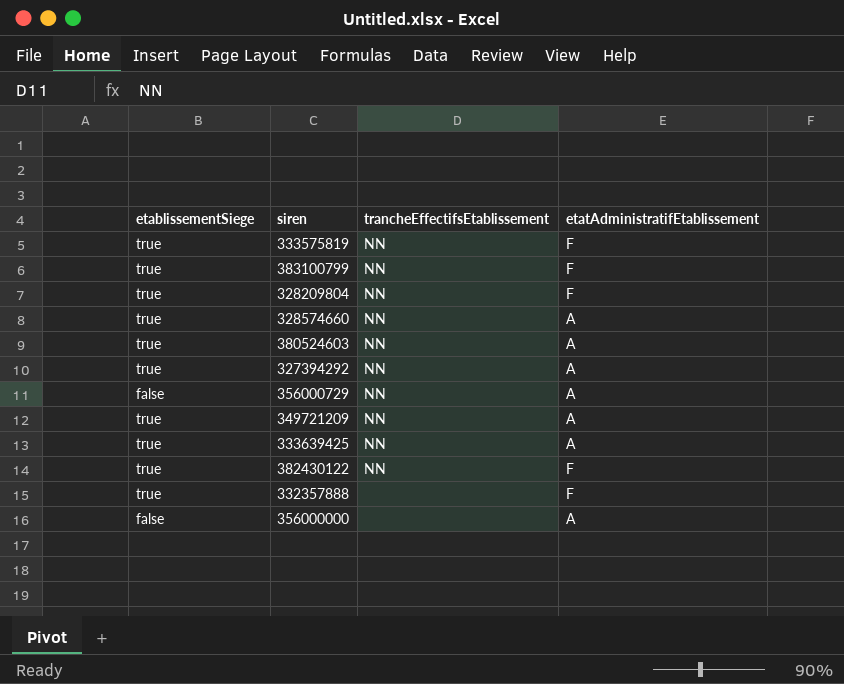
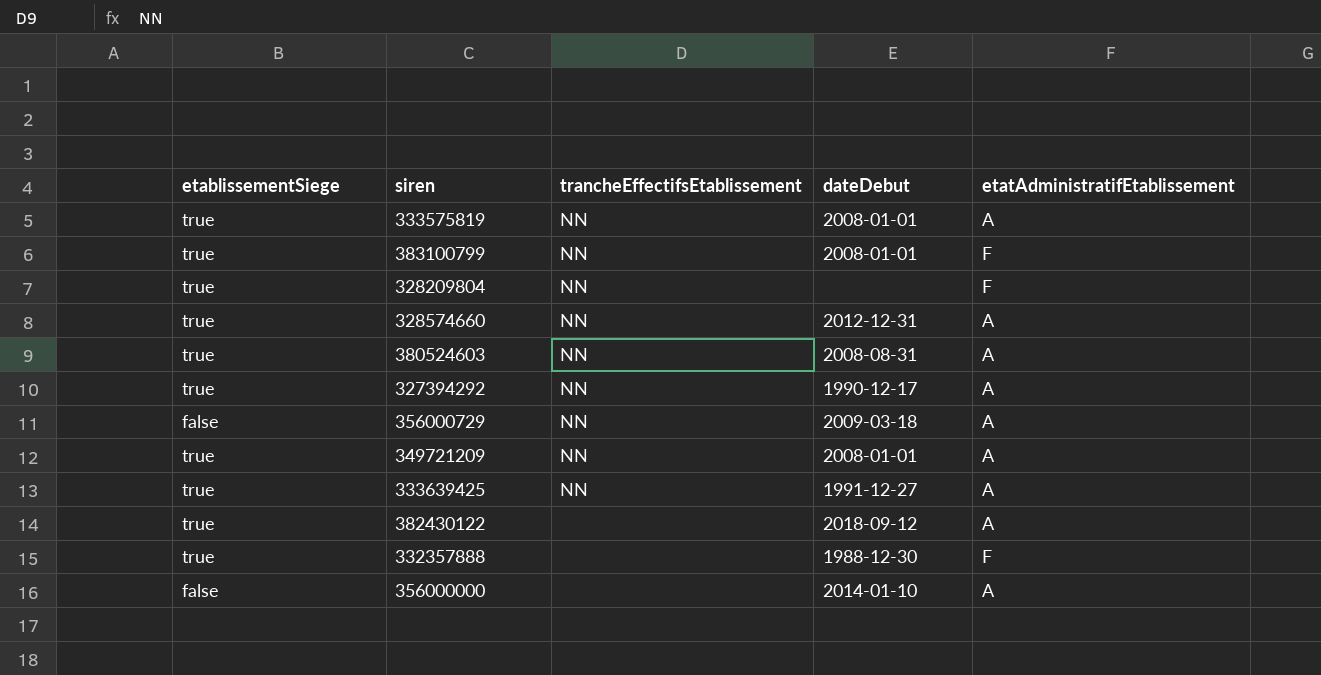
column dateDebut | position: none -> 4
333575819 | etatAdministratifEtablissement: F -> A
382430122 | trancheEffectifsEtablissement: NN -> none
382430122 | etatAdministratifEtablissement: F -> A

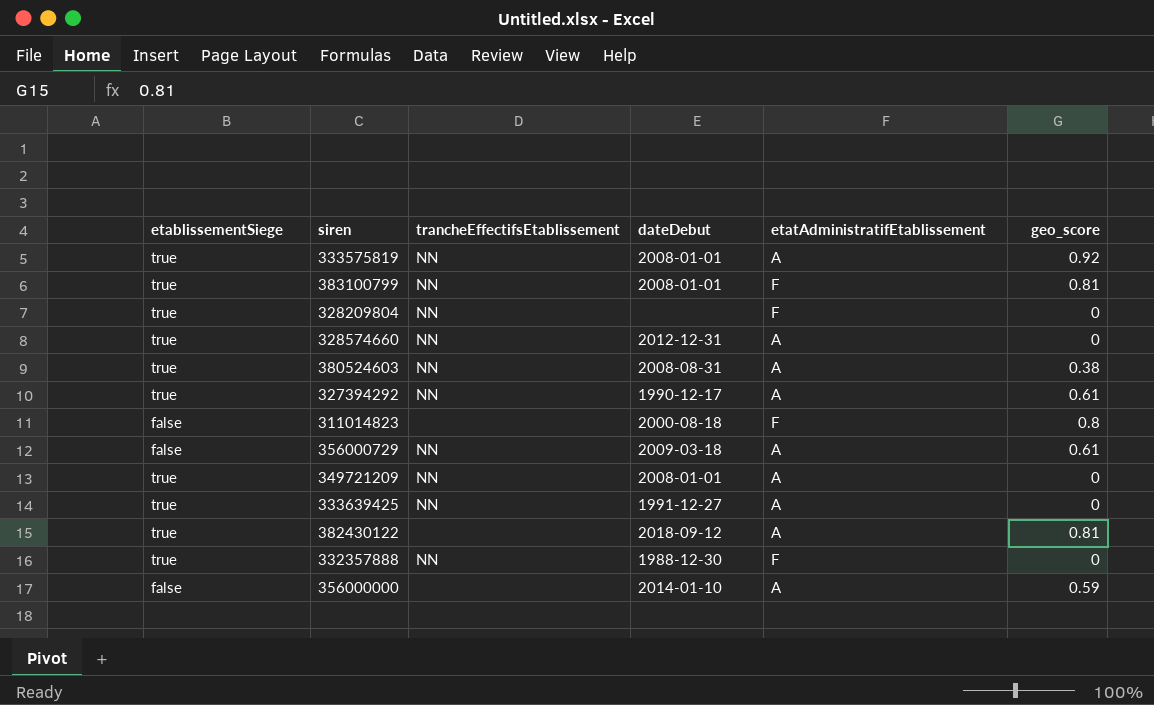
column geo_score | position: none -> 6
row 311014823: none -> false | none | 2000-08-18 | F | 0.8
332357888 | trancheEffectifsEtablissement: none -> NN

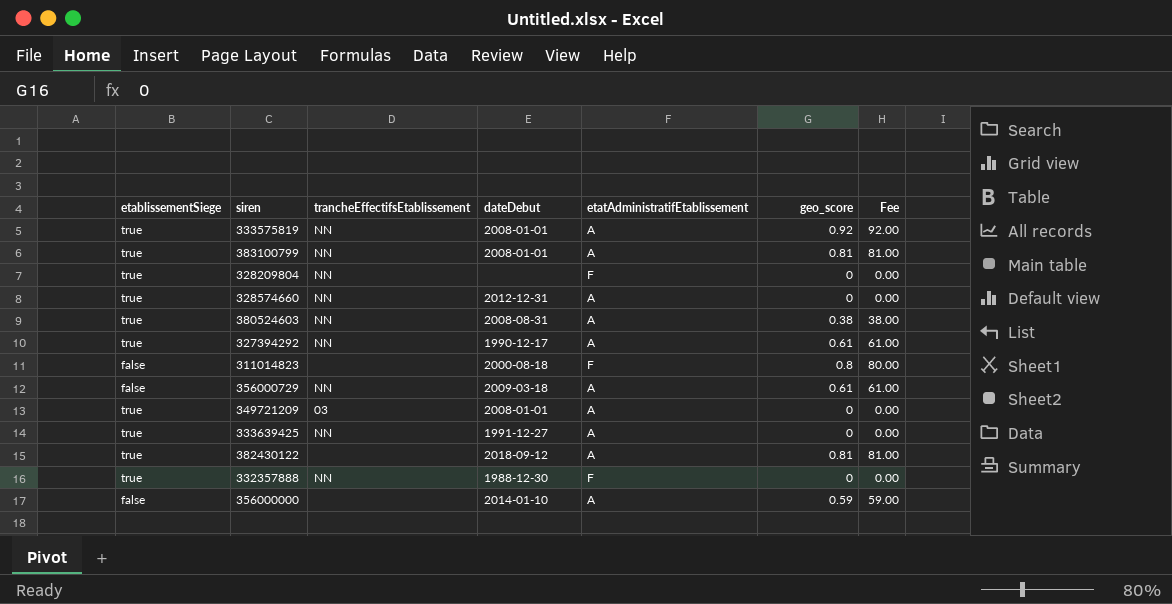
column Fee | formula: none -> [geo_score] * 100
383100799 | etatAdministratifEtablissement: F -> A
349721209 | trancheEffectifsEtablissement: NN -> 03

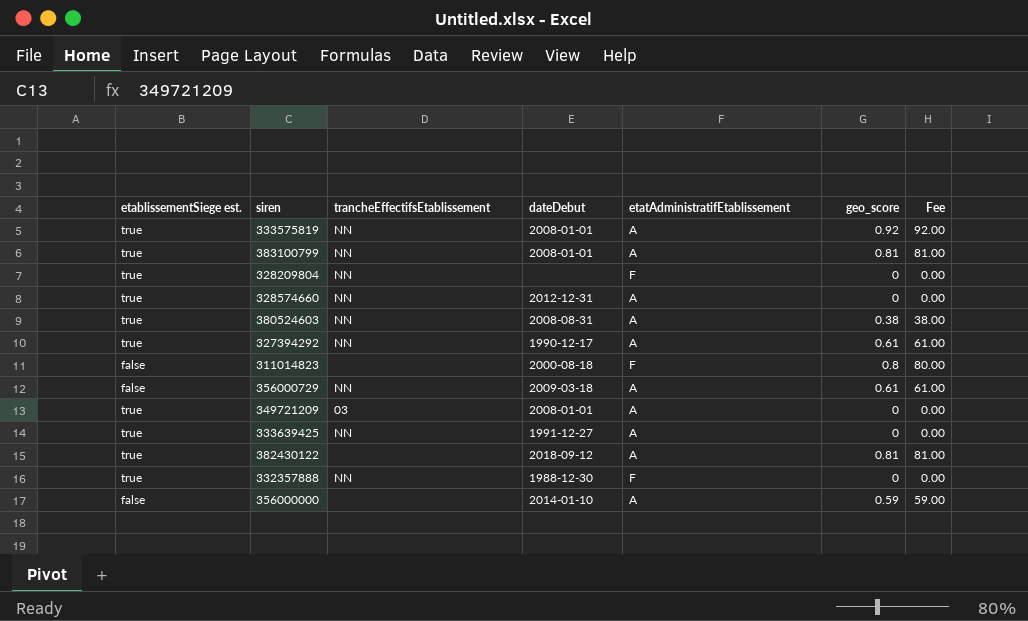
column name: etablissementSiege -> etablissementSiege est.

